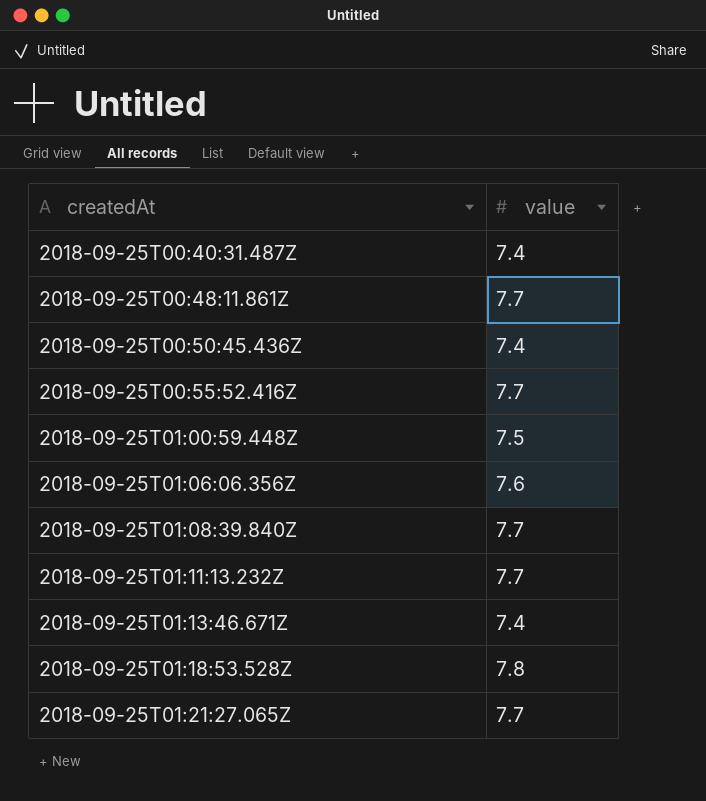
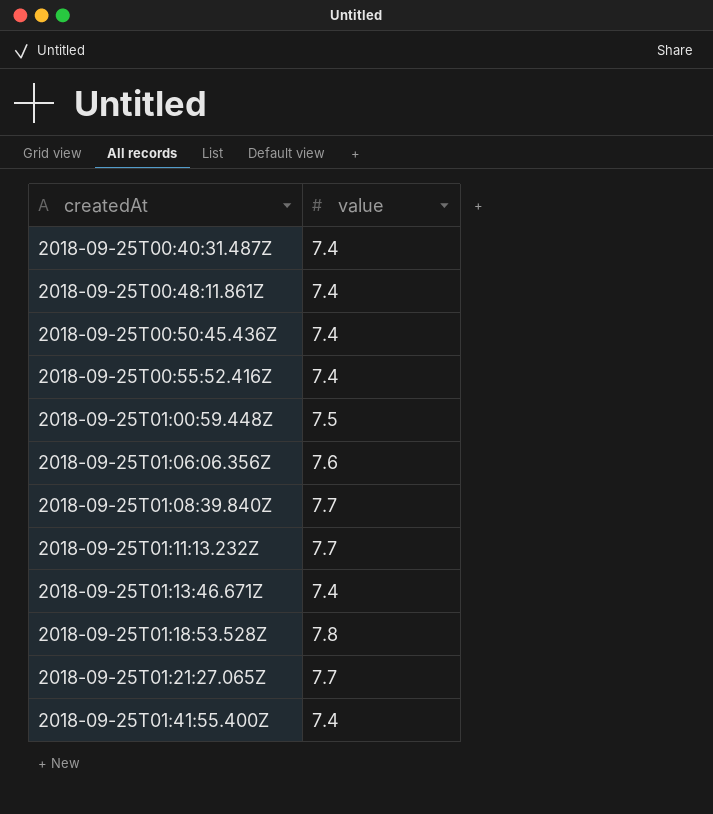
2018-09-25T00:48:11.861Z | value: 7.7 -> 7.4
2018-09-25T00:55:52.416Z | value: 7.7 -> 7.4
row 2018-09-25T01:41:55.400Z: none -> 7.4

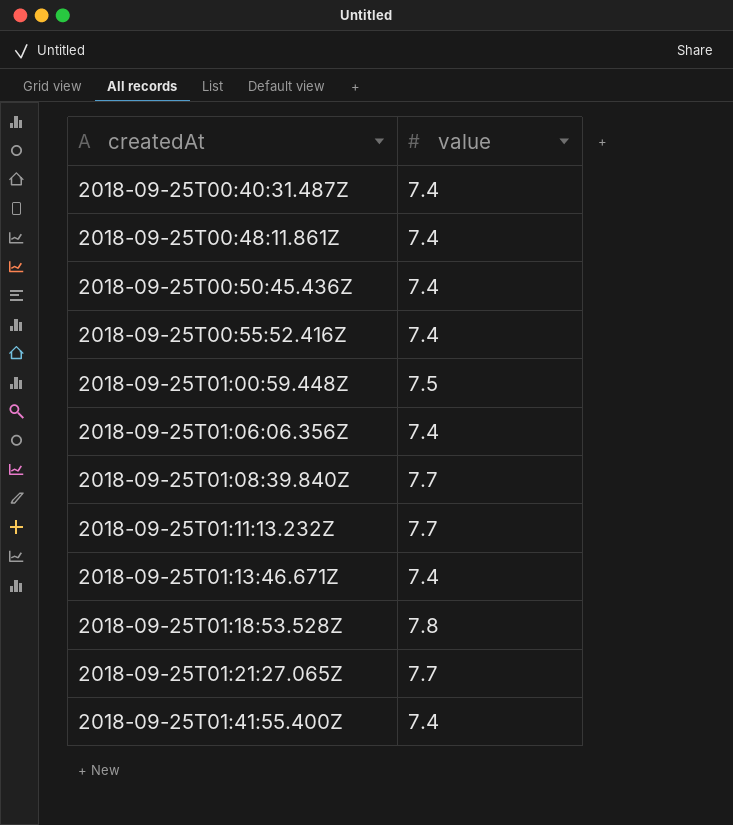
2018-09-25T01:06:06.356Z | value: 7.6 -> 7.4

